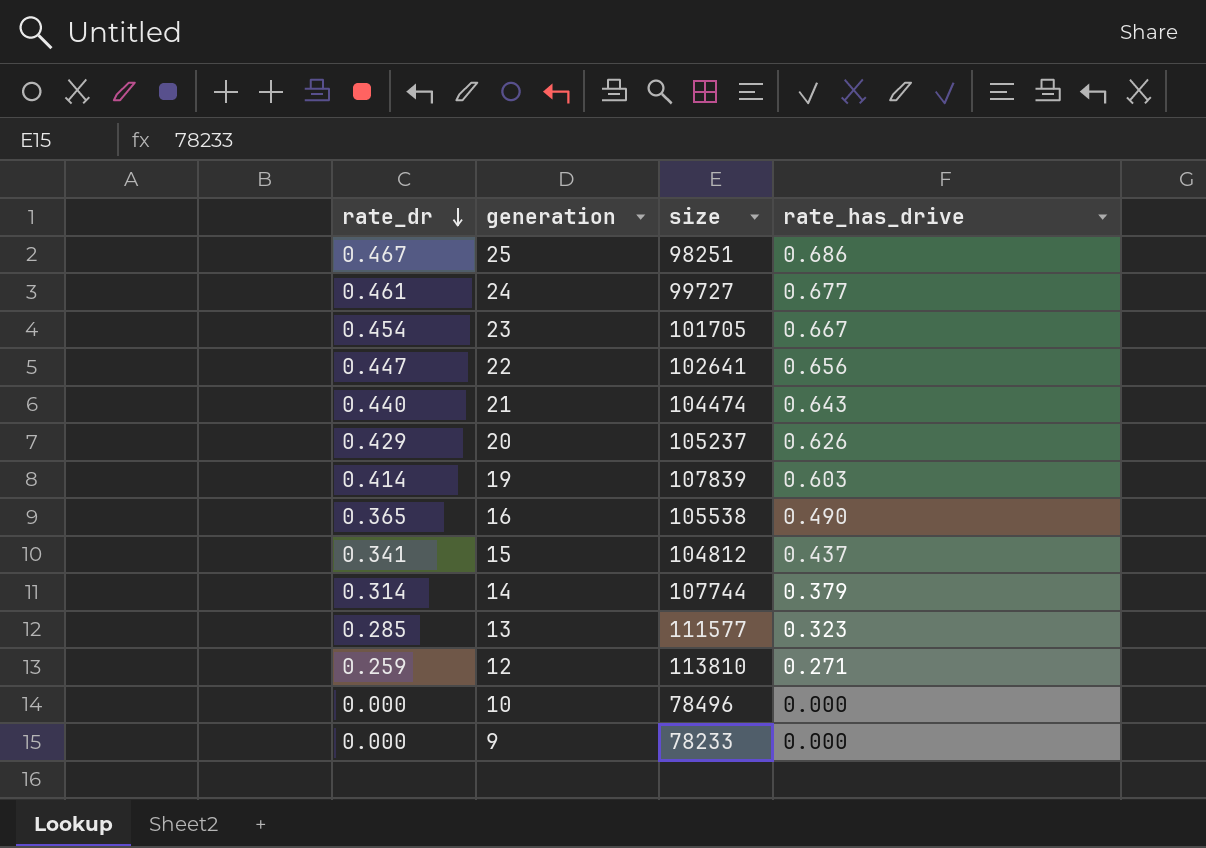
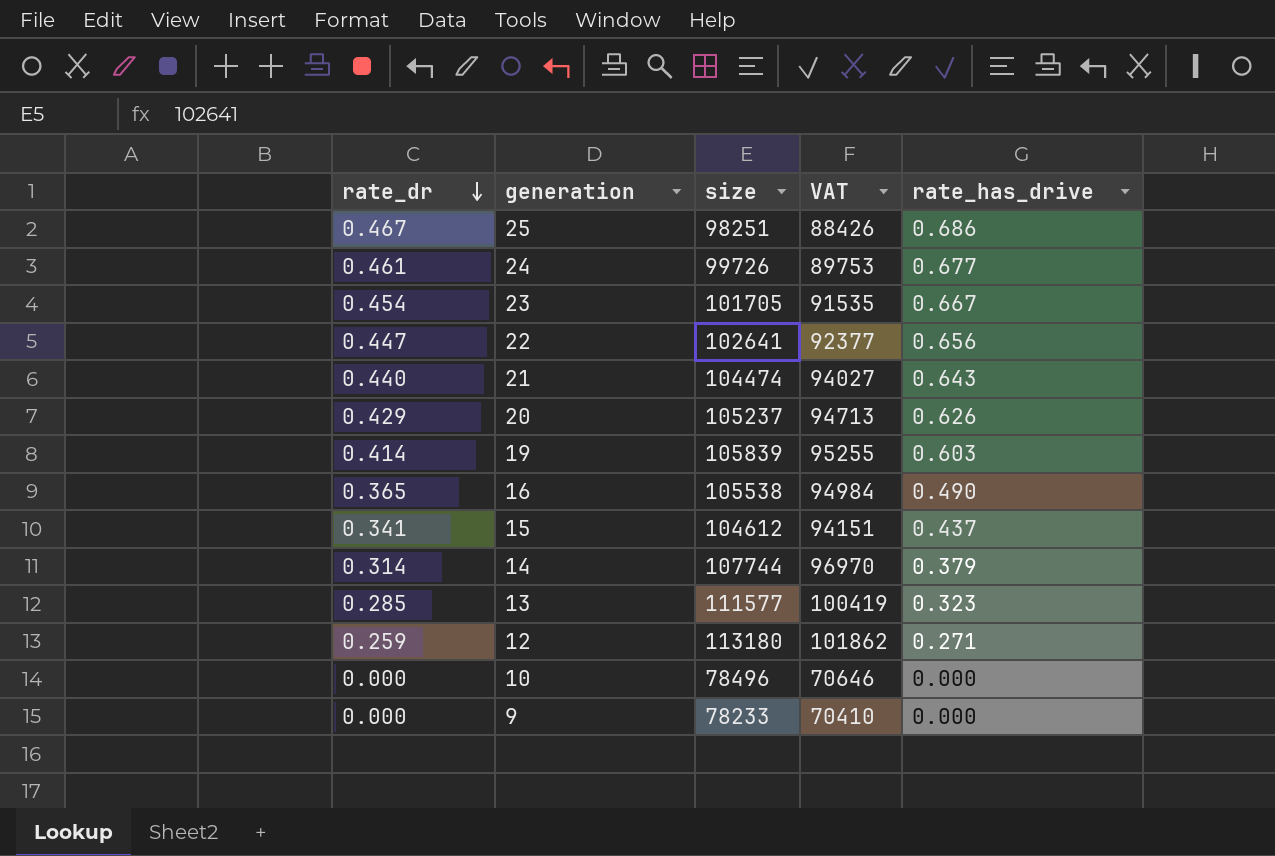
column VAT | formula: none -> [size] * 0.9
24 | size: 99727 -> 99726
19 | size: 107839 -> 105839
15 | size: 104812 -> 104612
12 | size: 113810 -> 113180

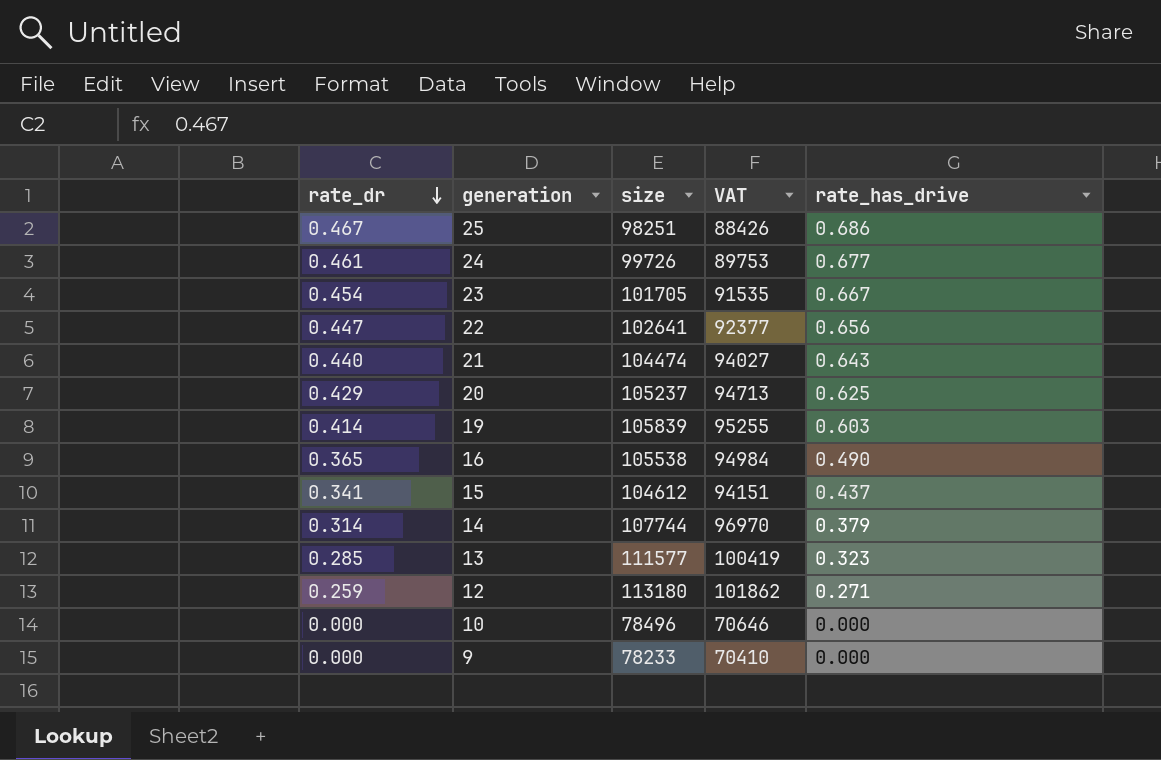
20 | rate_has_drive: 0.626 -> 0.625

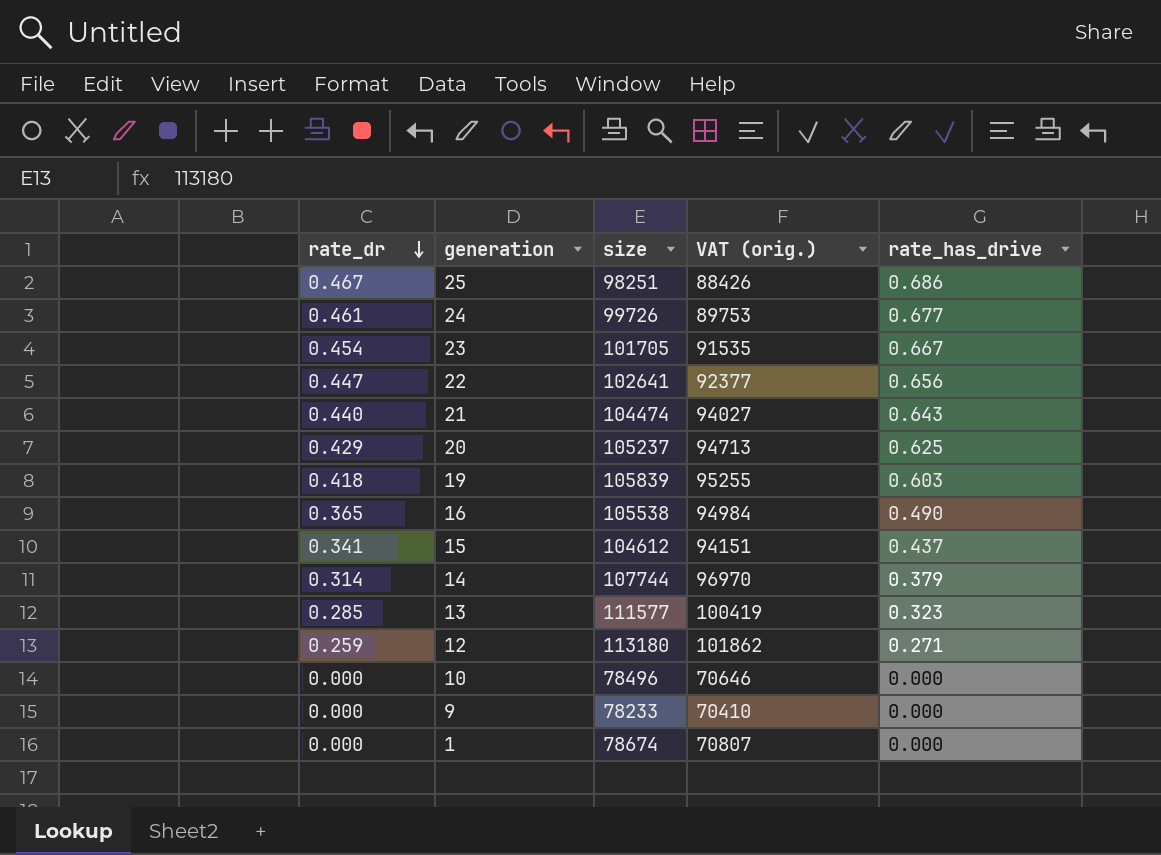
column name: VAT -> VAT (orig.)
19 | rate_dr: 0.414 -> 0.418
row 1: none -> 0.000 | 78674 | 70807 | 0.000

